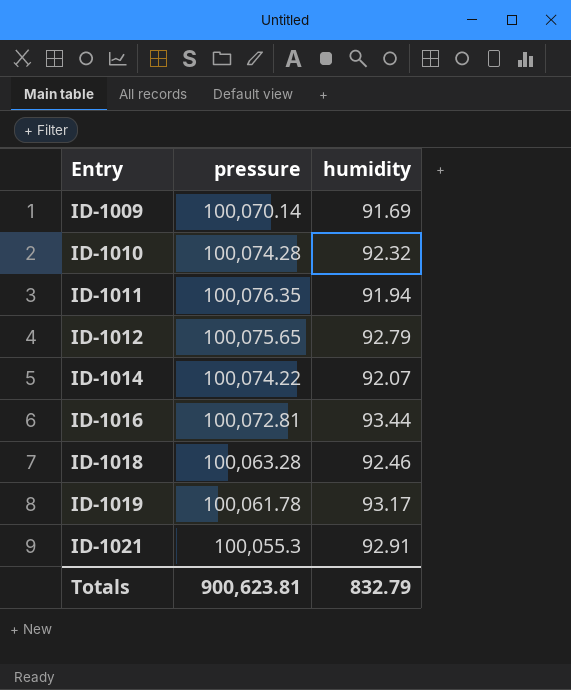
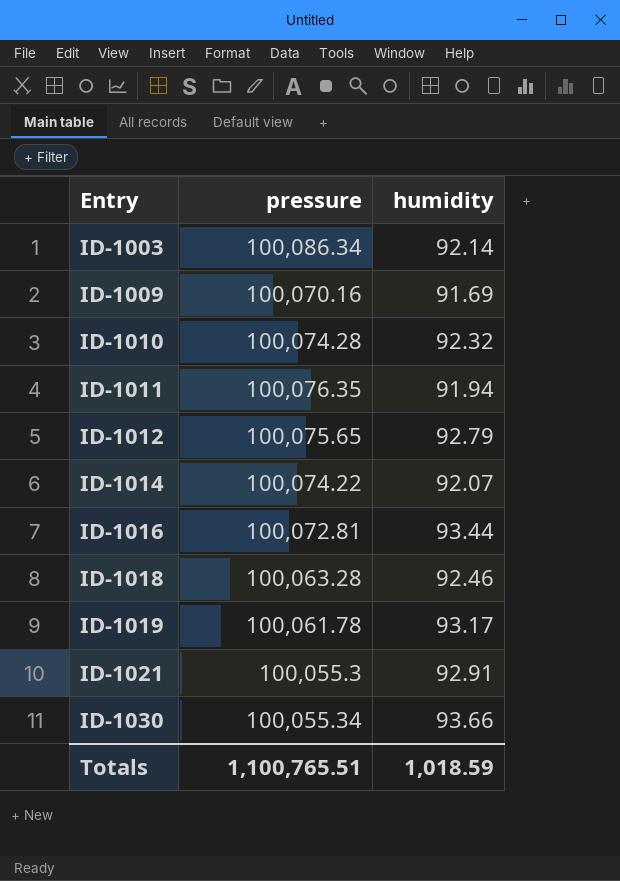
row ID-1003: none -> 100,086.34 | 92.14
ID-1009 | pressure: 100,070.14 -> 100,070.16
row ID-1030: none -> 100,055.34 | 93.66
Totals | pressure: 900,623.81 -> 1,100,765.51
Totals | humidity: 832.79 -> 1,018.59

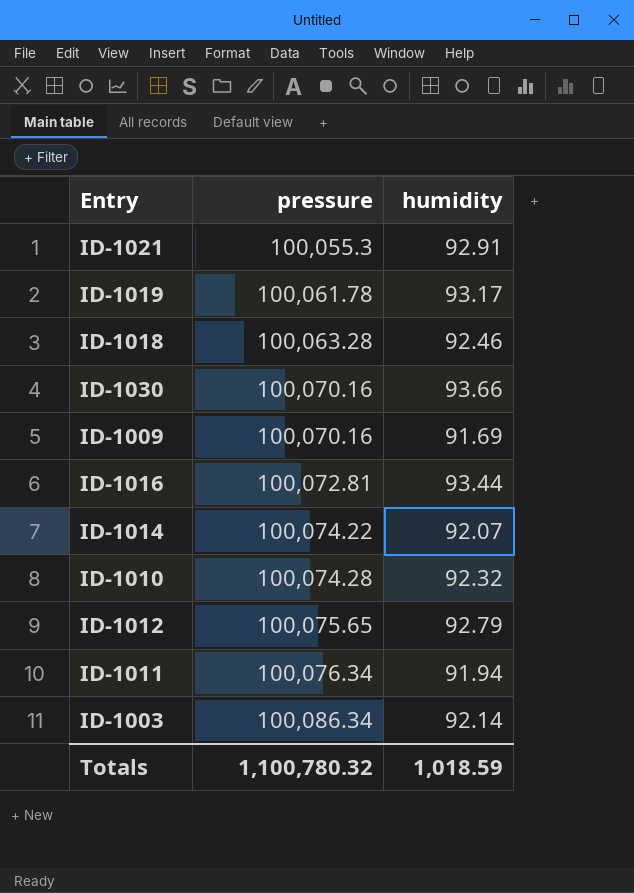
row order: Entry ascending -> pressure ascending
ID-1030 | pressure: 100,055.34 -> 100,070.16
ID-1011 | pressure: 100,076.35 -> 100,076.34
Totals | pressure: 1,100,765.51 -> 1,100,780.32

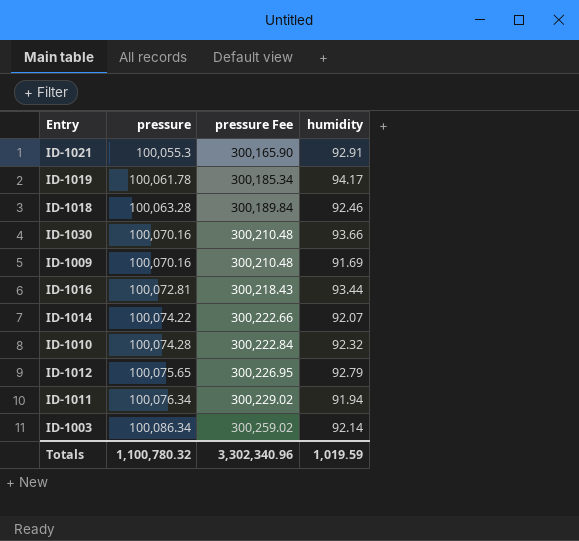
column pressure Fee | formula: none -> [pressure] * 3
ID-1019 | humidity: 93.17 -> 94.17
Totals | humidity: 1,018.59 -> 1,019.59

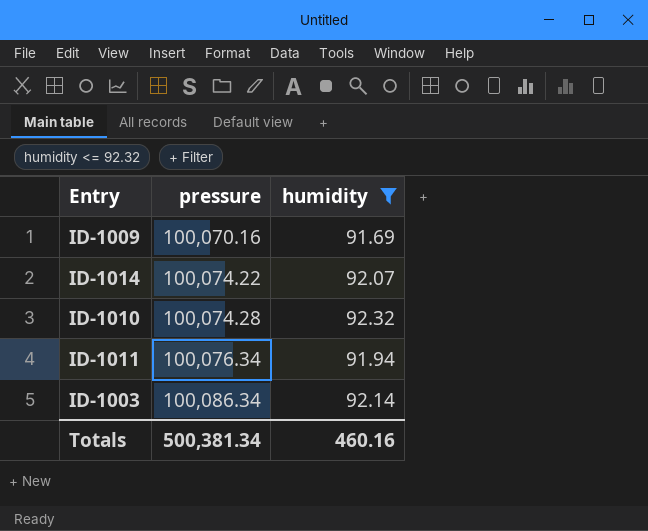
filter: none -> humidity <= 92.32
column pressure Fee | formula: [pressure] * 3 -> none
Totals | pressure: 1,100,780.32 -> 500,381.34
Totals | humidity: 1,019.59 -> 460.16

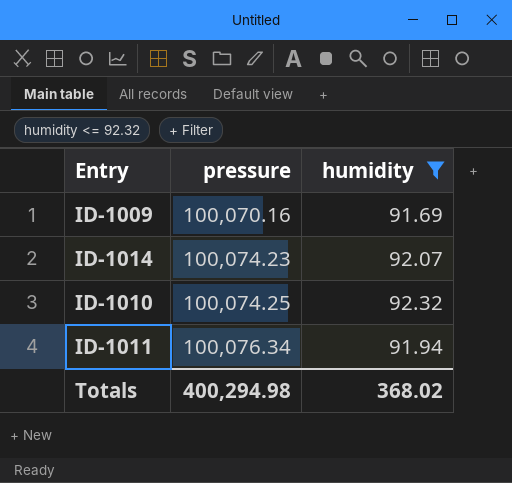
row ID-1003: 100,086.34 | 92.14 -> none
ID-1014 | pressure: 100,074.22 -> 100,074.23
ID-1010 | pressure: 100,074.28 -> 100,074.25
Totals | pressure: 500,381.34 -> 400,294.98
Totals | humidity: 460.16 -> 368.02

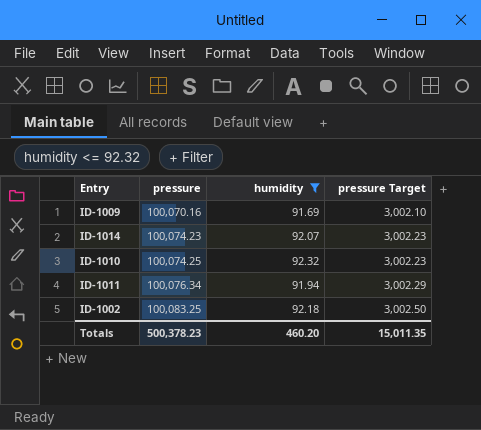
column pressure Target | formula: none -> [pressure] * 0.03
row ID-1002: none -> 100,083.25 | 92.18 | 3,002.50
Totals | pressure: 400,294.98 -> 500,378.23
Totals | humidity: 368.02 -> 460.20

